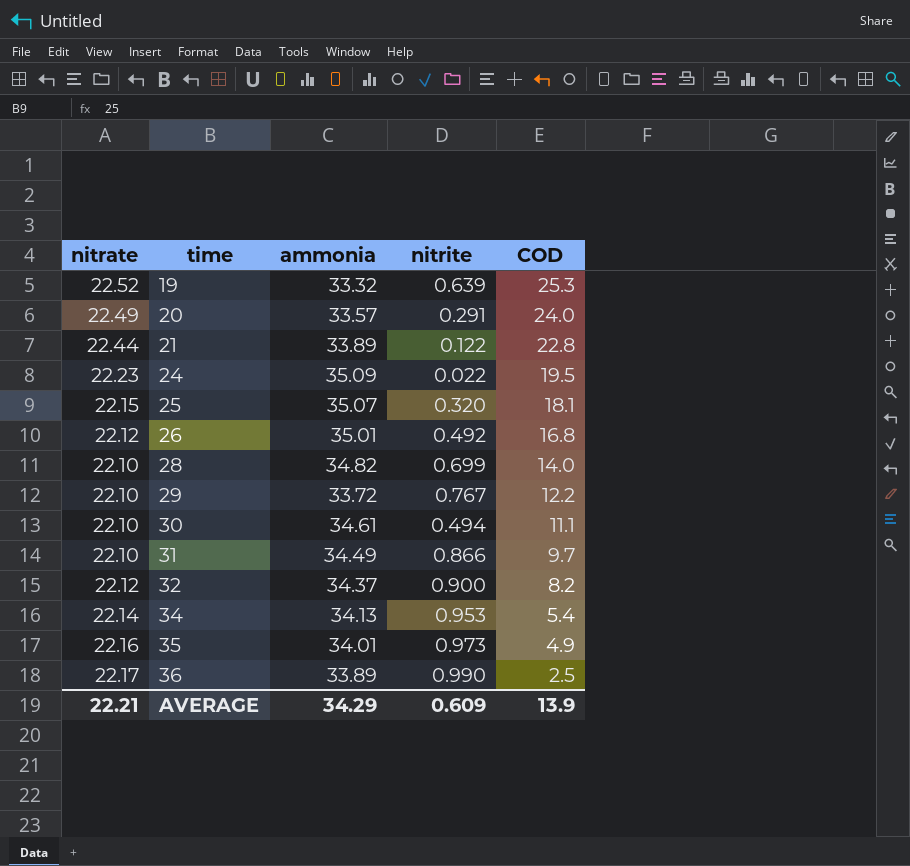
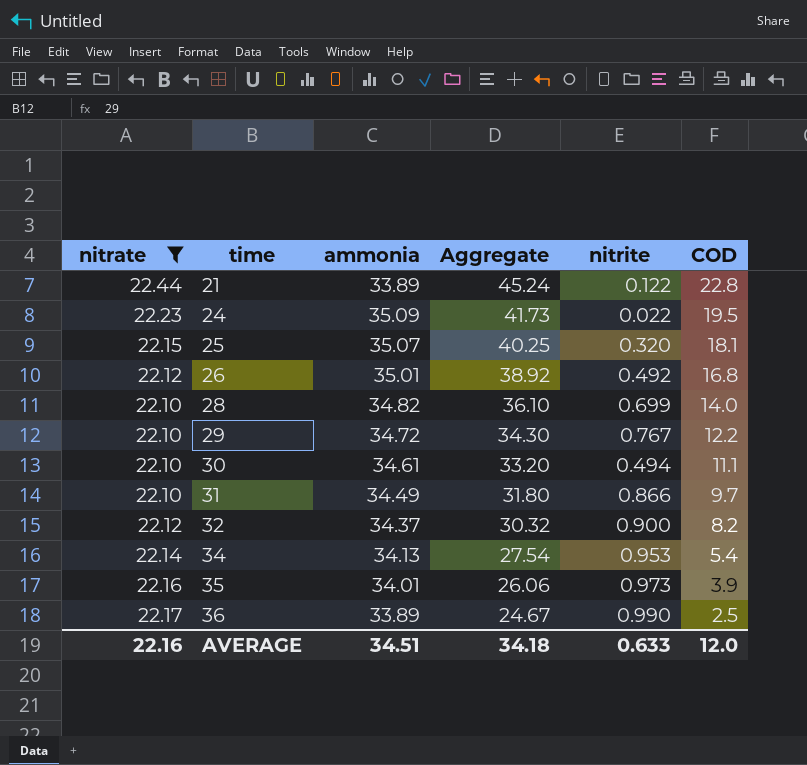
filter: none -> nitrate <= 22.44
column Aggregate | formula: none -> [nitrate] + [COD]
29 | ammonia: 33.72 -> 34.72
35 | COD: 4.9 -> 3.9
AVERAGE | nitrate: 22.21 -> 22.16
AVERAGE | ammonia: 34.29 -> 34.51
AVERAGE | nitrite: 0.609 -> 0.633
AVERAGE | COD: 13.9 -> 12.0

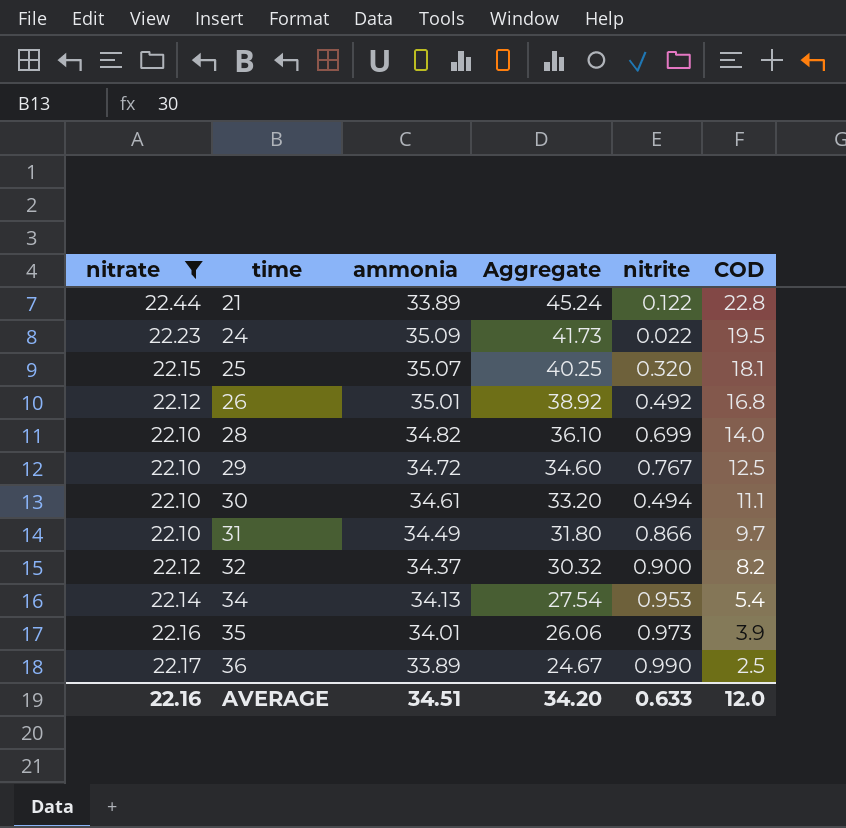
29 | Aggregate: 34.30 -> 34.60
29 | COD: 12.2 -> 12.5
AVERAGE | Aggregate: 34.18 -> 34.20

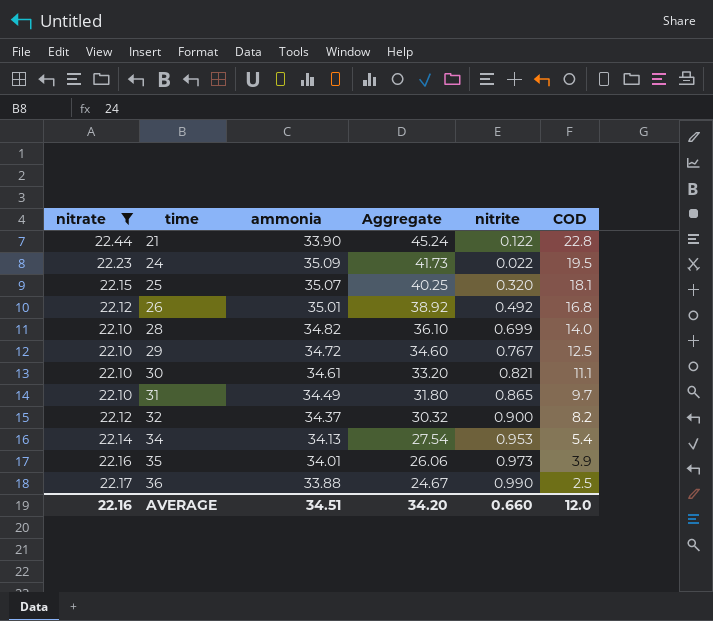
21 | ammonia: 33.89 -> 33.90
30 | nitrite: 0.494 -> 0.821
31 | nitrite: 0.866 -> 0.865
36 | ammonia: 33.89 -> 33.88
AVERAGE | nitrite: 0.633 -> 0.660

